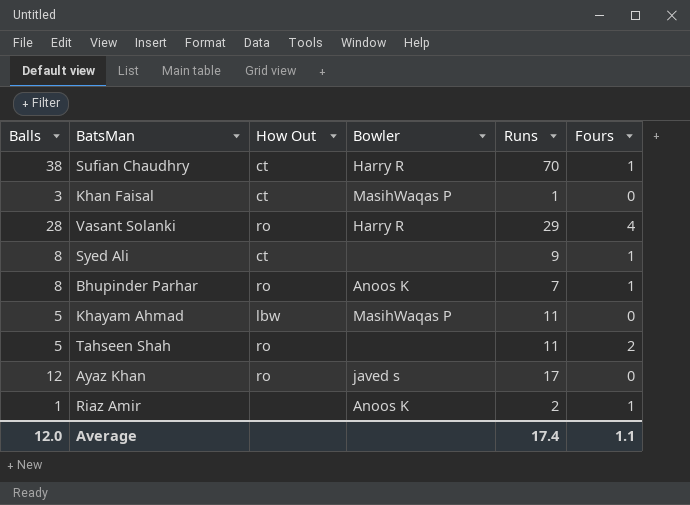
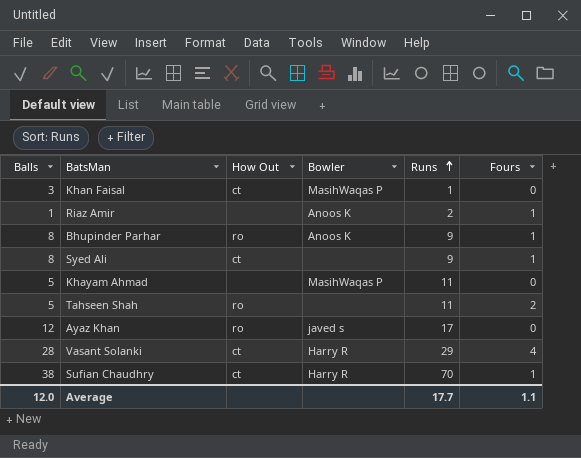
row order: none -> Runs ascending
Bhupinder Parhar | Runs: 7 -> 9
Khayam Ahmad | How Out: lbw -> none
Vasant Solanki | How Out: ro -> ct
Average | Runs: 17.4 -> 17.7

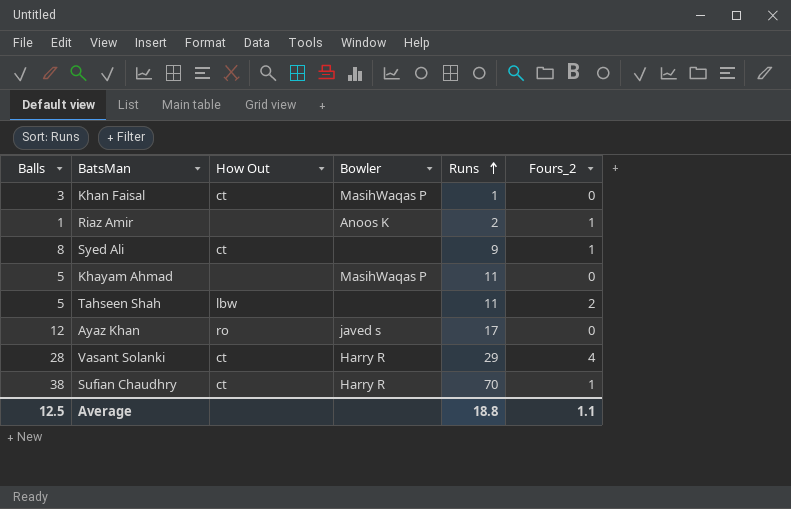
column name: Fours -> Fours_2
row Bhupinder Parhar: 8 | ro | Anoos K | 9 | 1 -> none
Tahseen Shah | How Out: ro -> lbw
Average | Balls: 12.0 -> 12.5
Average | Runs: 17.7 -> 18.8

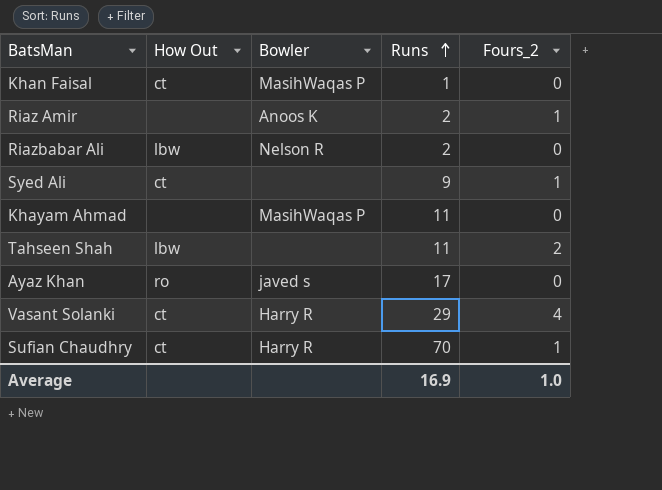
column Balls | position: 1 -> none
row Riazbabar Ali: none -> lbw | Nelson R | 2 | 0
Average | Runs: 18.8 -> 16.9
Average | Fours_2: 1.1 -> 1.0

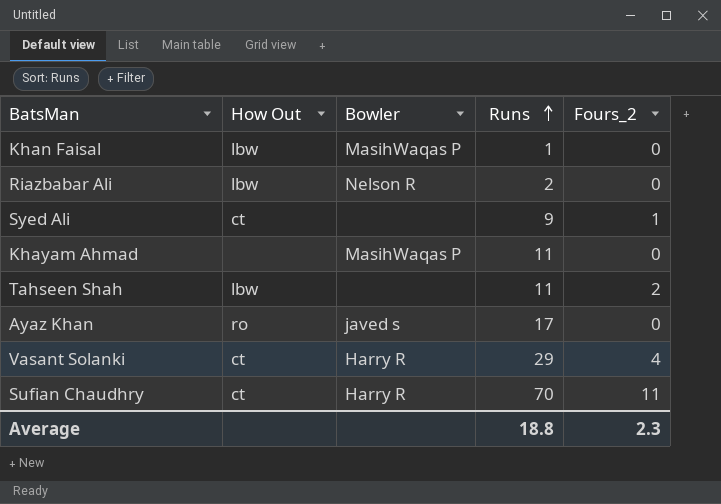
row Riaz Amir: none | Anoos K | 2 | 1 -> none
Khan Faisal | How Out: ct -> lbw
Sufian Chaudhry | Fours_2: 1 -> 11
Average | Runs: 16.9 -> 18.8
Average | Fours_2: 1.0 -> 2.3

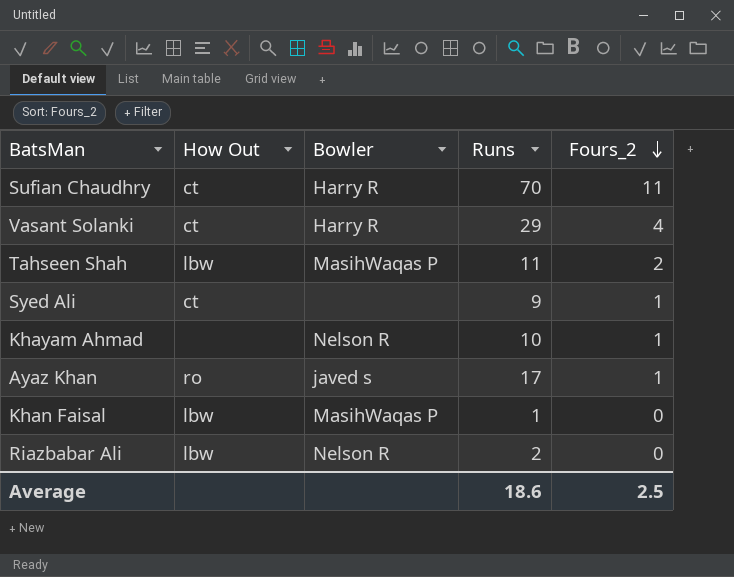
row order: Runs ascending -> Fours_2 descending
Tahseen Shah | Bowler: none -> MasihWaqas P
Khayam Ahmad | Bowler: MasihWaqas P -> Nelson R
Khayam Ahmad | Runs: 11 -> 10
Khayam Ahmad | Fours_2: 0 -> 1
Ayaz Khan | Fours_2: 0 -> 1
Average | Runs: 18.8 -> 18.6
Average | Fours_2: 2.3 -> 2.5

